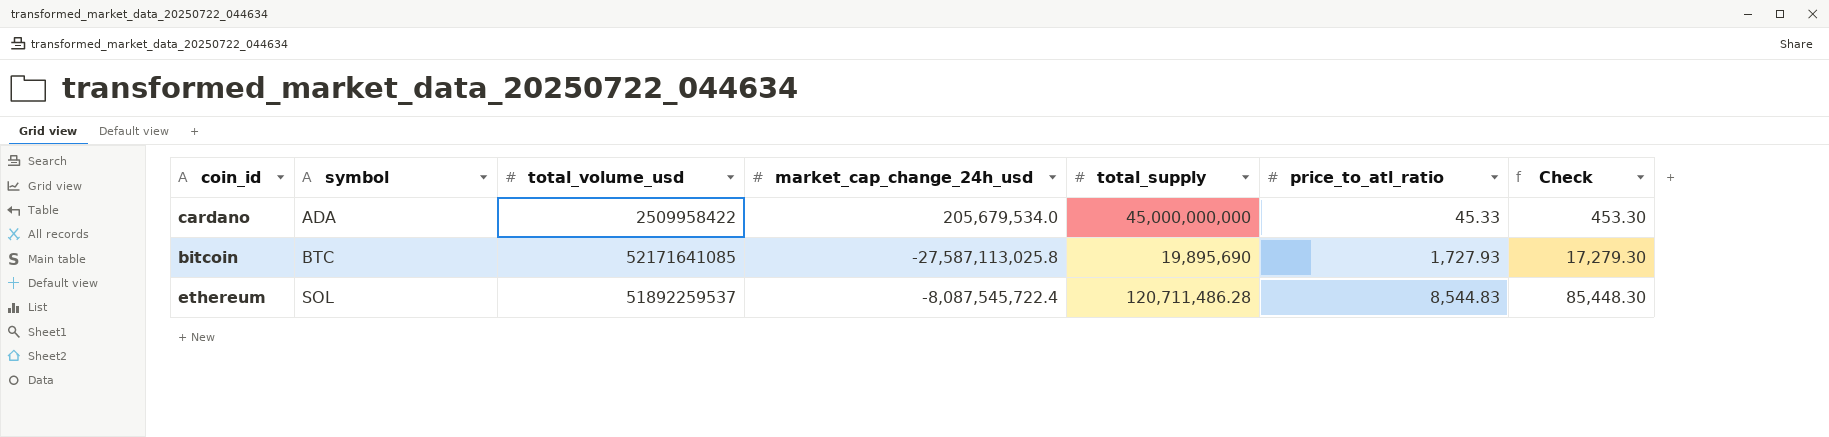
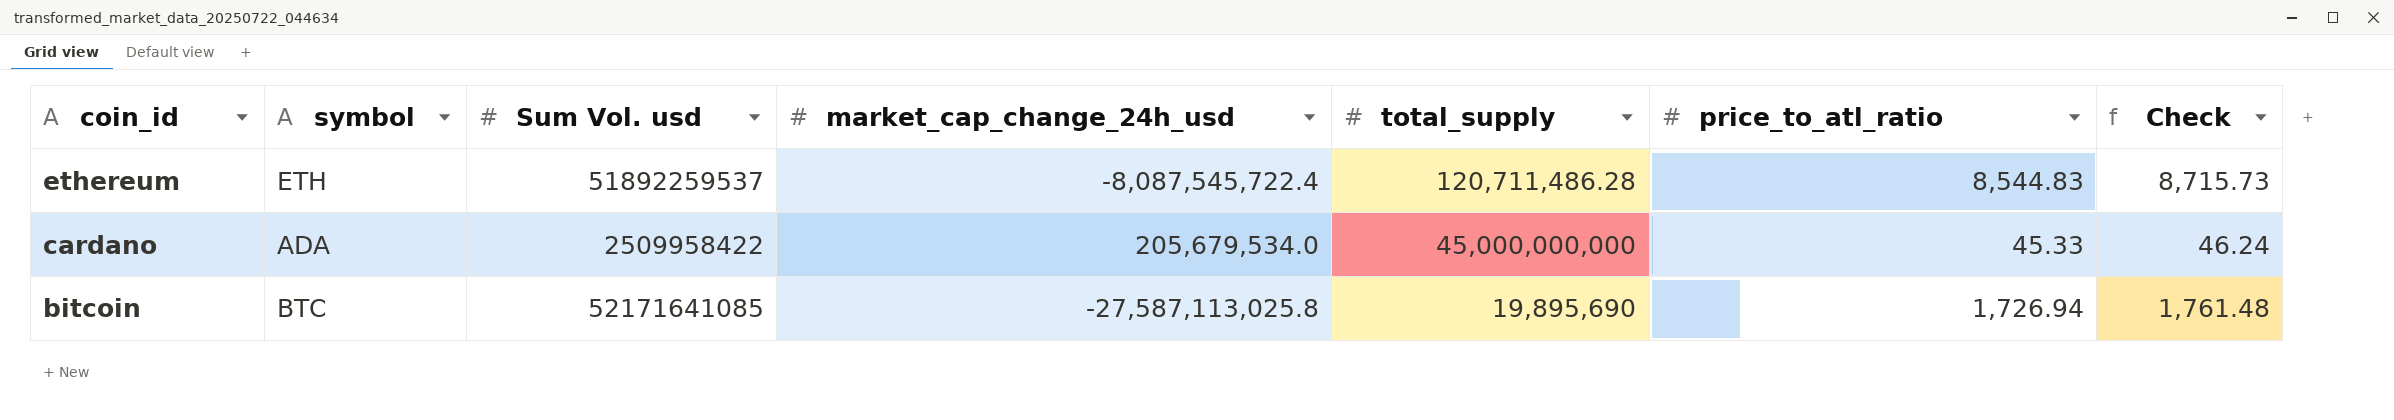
row order: symbol ascending -> coin_id descending
column name: total_volume_usd -> Sum Vol. usd
column Check | formula: [price_to_atl_ratio] * 10 -> [price_to_atl_ratio] * 1.02
ethereum | symbol: SOL -> ETH
bitcoin | price_to_atl_ratio: 1,727.93 -> 1,726.94

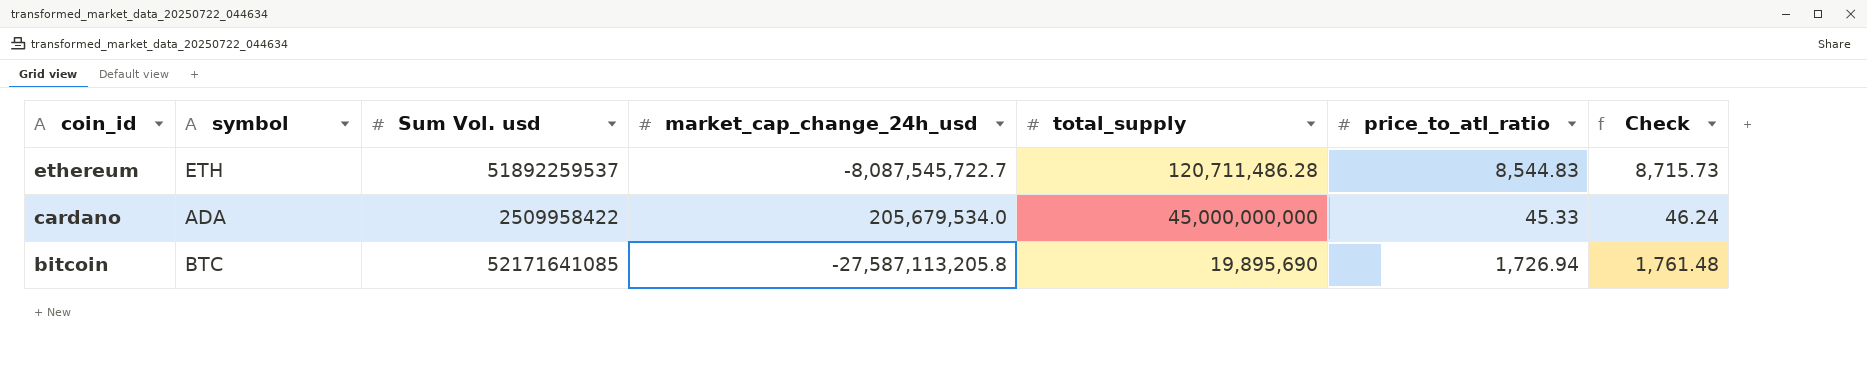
ethereum | market_cap_change_24h_usd: -8,087,545,722.4 -> -8,087,545,722.7
bitcoin | market_cap_change_24h_usd: -27,587,113,025.8 -> -27,587,113,205.8

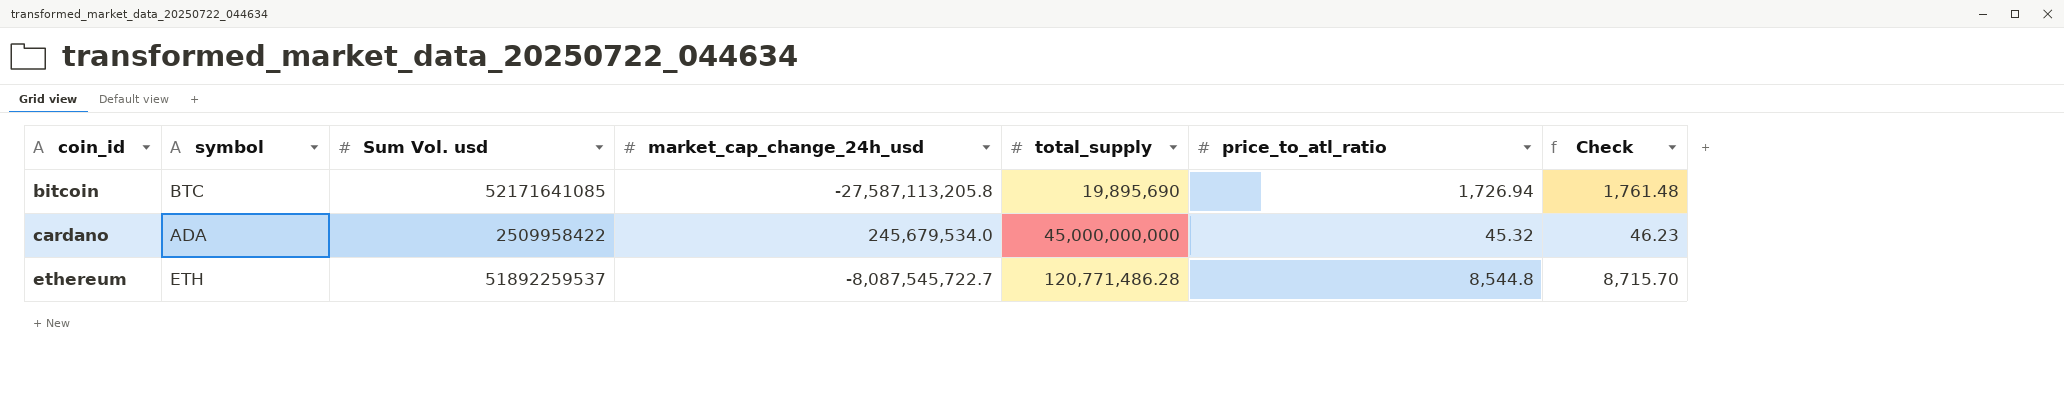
row order: coin_id descending -> coin_id ascending
cardano | market_cap_change_24h_usd: 205,679,534.0 -> 245,679,534.0
cardano | price_to_atl_ratio: 45.33 -> 45.32
cardano | Check: 46.24 -> 46.23
ethereum | total_supply: 120,711,486.28 -> 120,771,486.28
ethereum | price_to_atl_ratio: 8,544.83 -> 8,544.8
ethereum | Check: 8,715.73 -> 8,715.70

